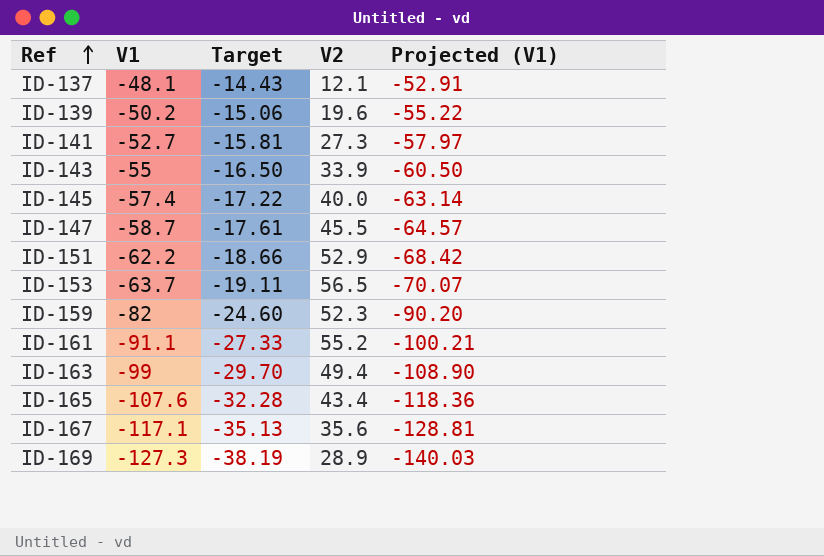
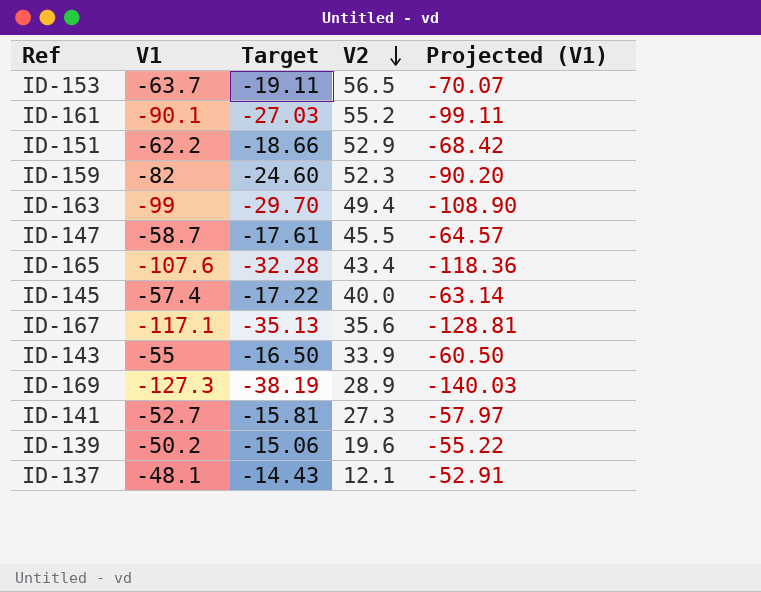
row order: Ref ascending -> V2 descending
ID-161 | V1: -91.1 -> -90.1
ID-161 | Target: -27.33 -> -27.03
ID-161 | Projected (V1): -100.21 -> -99.11

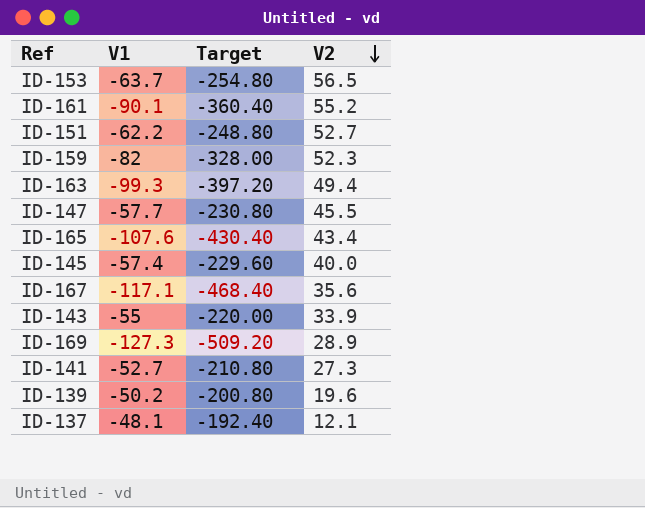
column Projected (V1) | formula: [V1] * 1.1 -> none
column Target | formula: [V1] * 0.3 -> [V1] * 4
ID-151 | V2: 52.9 -> 52.7
ID-163 | V1: -99 -> -99.3
ID-147 | V1: -58.7 -> -57.7

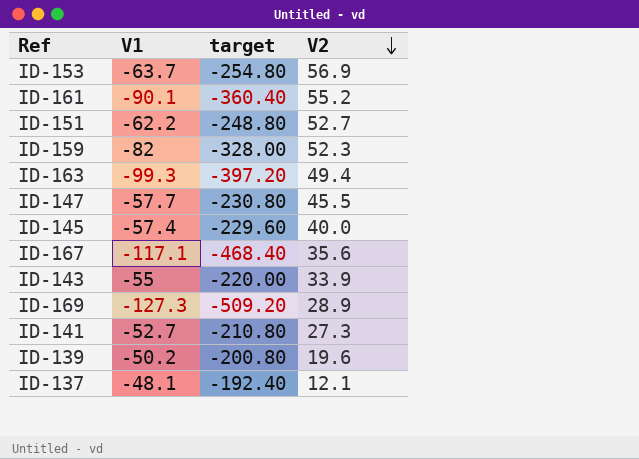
column name: Target -> target
row ID-165: -107.6 | -430.40 | 43.4 -> none
ID-153 | V2: 56.5 -> 56.9

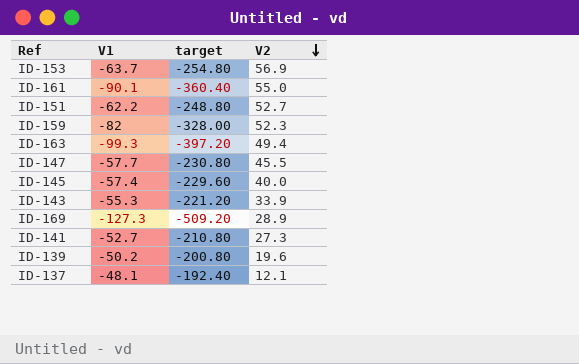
row ID-167: -117.1 | -468.40 | 35.6 -> none
ID-161 | V2: 55.2 -> 55.0
ID-143 | V1: -55 -> -55.3
ID-143 | target: -220.00 -> -221.20

